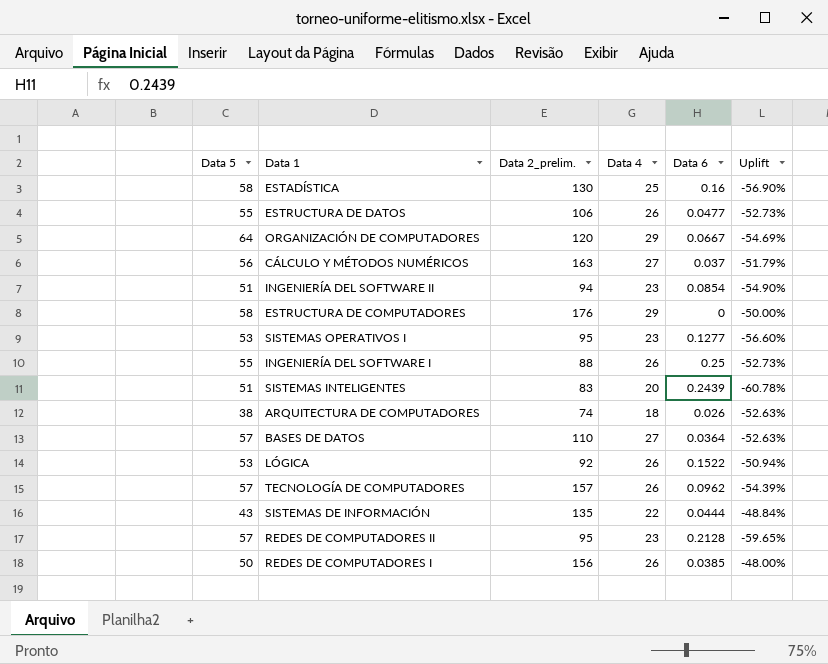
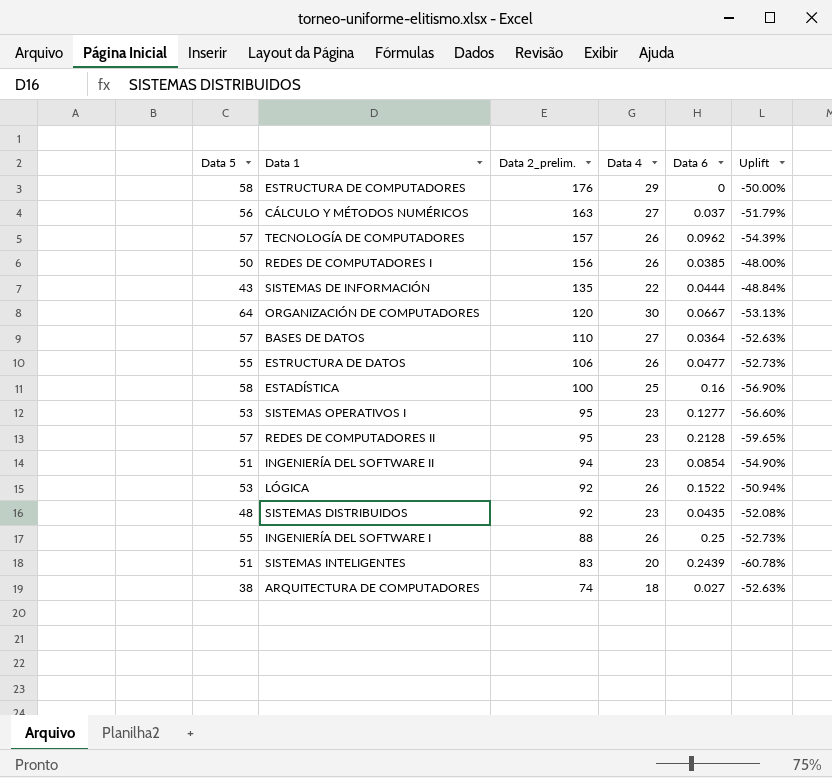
row order: none -> Data 2_prelim. descending
ORGANIZACIÓN DE COMPUTADORES | Data 4: 29 -> 30
ORGANIZACIÓN DE COMPUTADORES | Uplift: -54.69% -> -53.13%
ESTADÍSTICA | Data 2_prelim.: 130 -> 100
row SISTEMAS DISTRIBUIDOS: none -> 48 | 92 | 23 | 0.0435 | -52.08%
ARQUITECTURA DE COMPUTADORES | Data 6: 0.026 -> 0.027

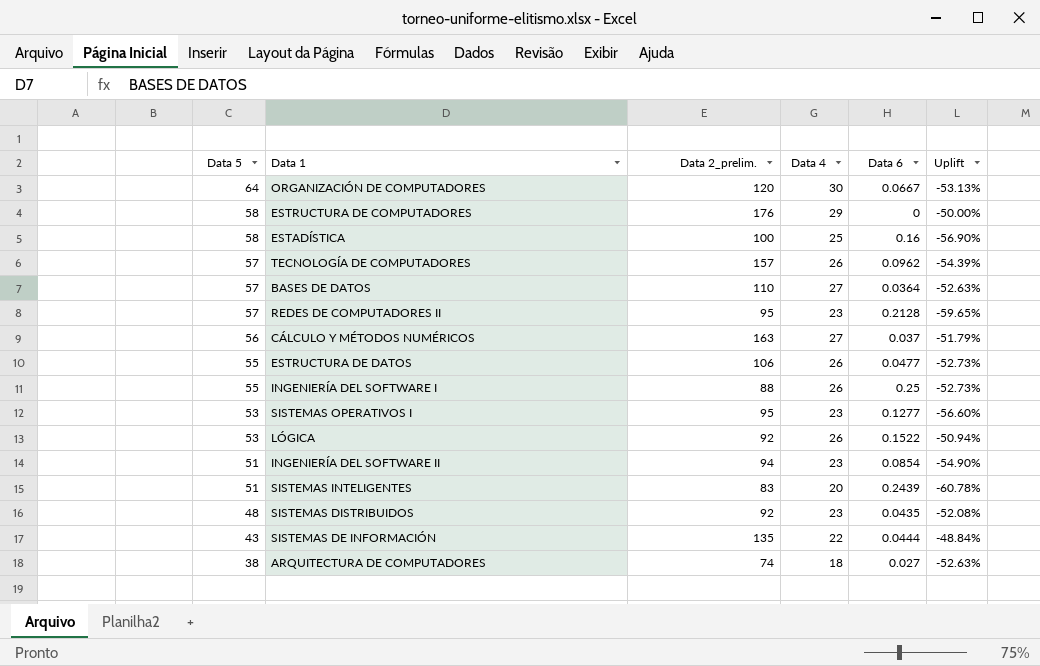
row order: Data 2_prelim. descending -> Data 5 descending
row REDES DE COMPUTADORES I: 50 | 156 | 26 | 0.0385 | -48.00% -> none

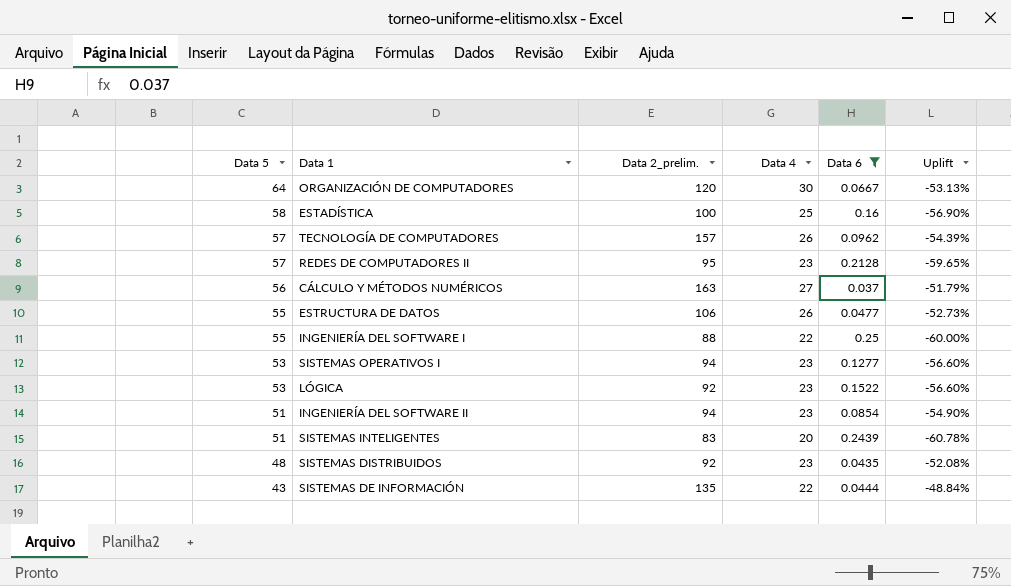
filter: none -> Data 6 >= 0.037
INGENIERÍA DEL SOFTWARE I | Data 4: 26 -> 22
INGENIERÍA DEL SOFTWARE I | Uplift: -52.73% -> -60.00%
SISTEMAS OPERATIVOS I | Data 2_prelim.: 95 -> 94
LÓGICA | Data 4: 26 -> 23
LÓGICA | Uplift: -50.94% -> -56.60%

